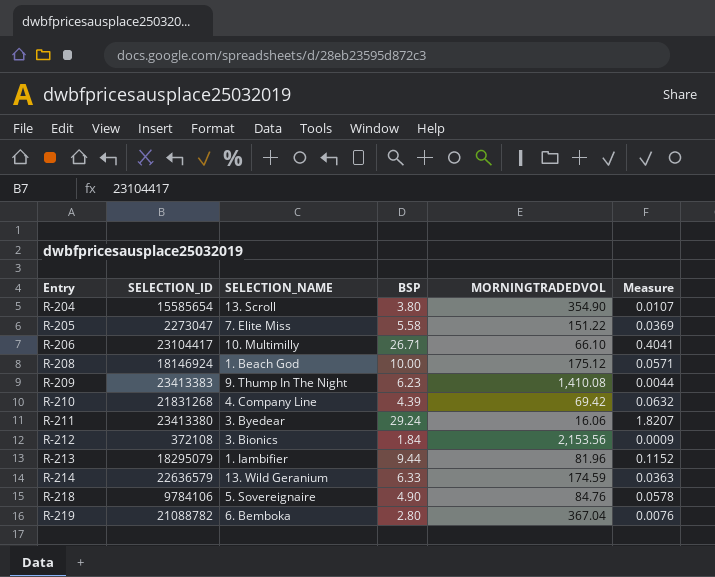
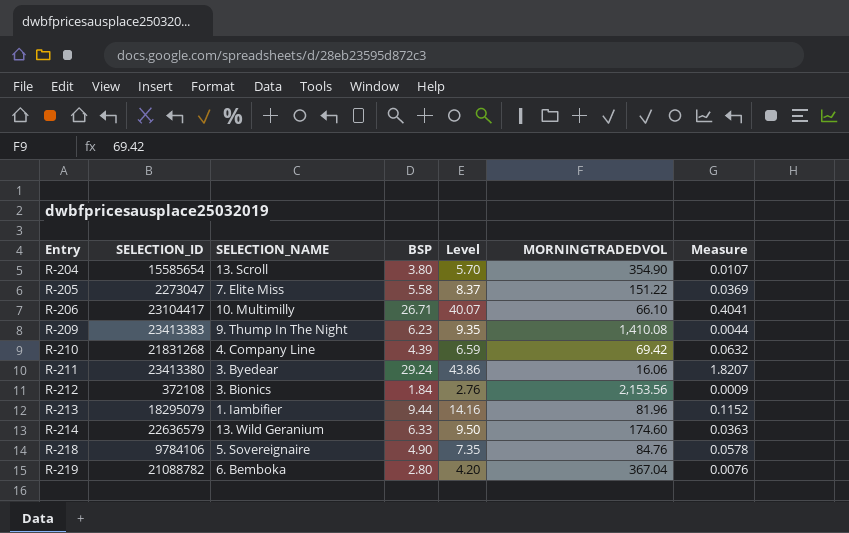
column Level | formula: none -> [BSP] * 1.5
row R-208: 18146924 | 1. Beach God | 10.00 | 175.12 | 0.0571 -> none
R-214 | MORNINGTRADEDVOL: 174.59 -> 174.60

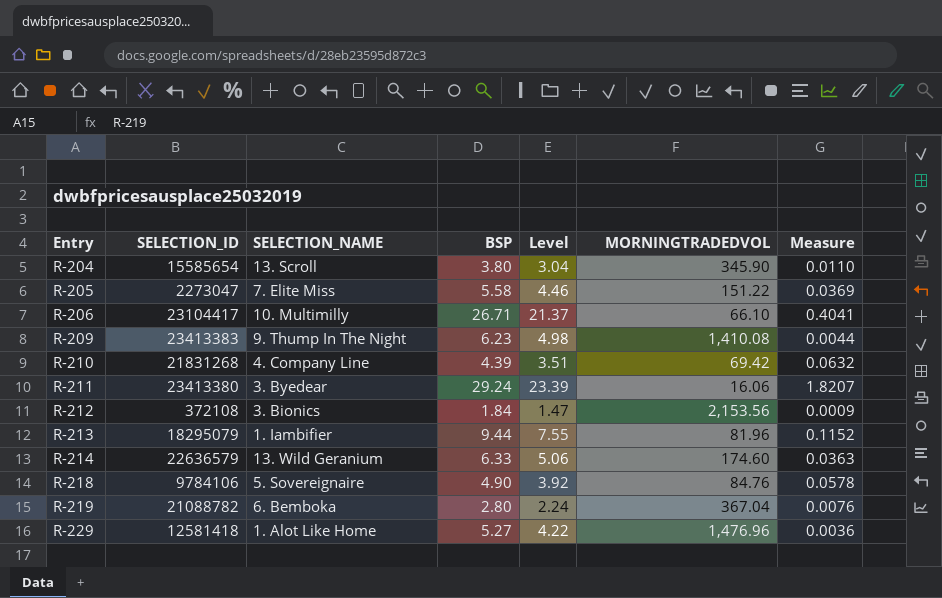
column Level | formula: [BSP] * 1.5 -> [BSP] * 0.8
R-204 | MORNINGTRADEDVOL: 354.90 -> 345.90
R-204 | Measure: 0.0107 -> 0.0110
row R-229: none -> 12581418 | 1. Alot Like Home | 5.27 | 4.22 | 1,476.96 | 0.0036

